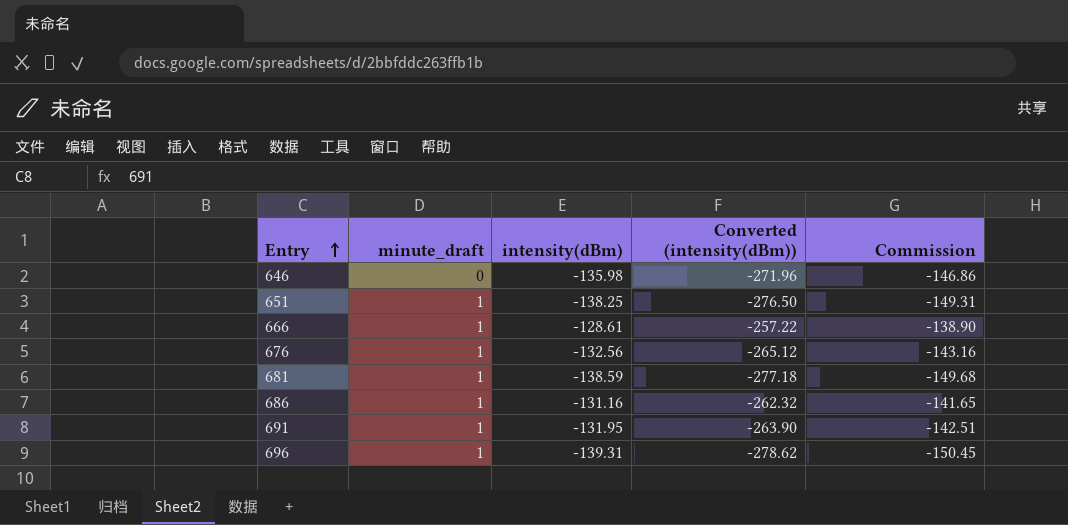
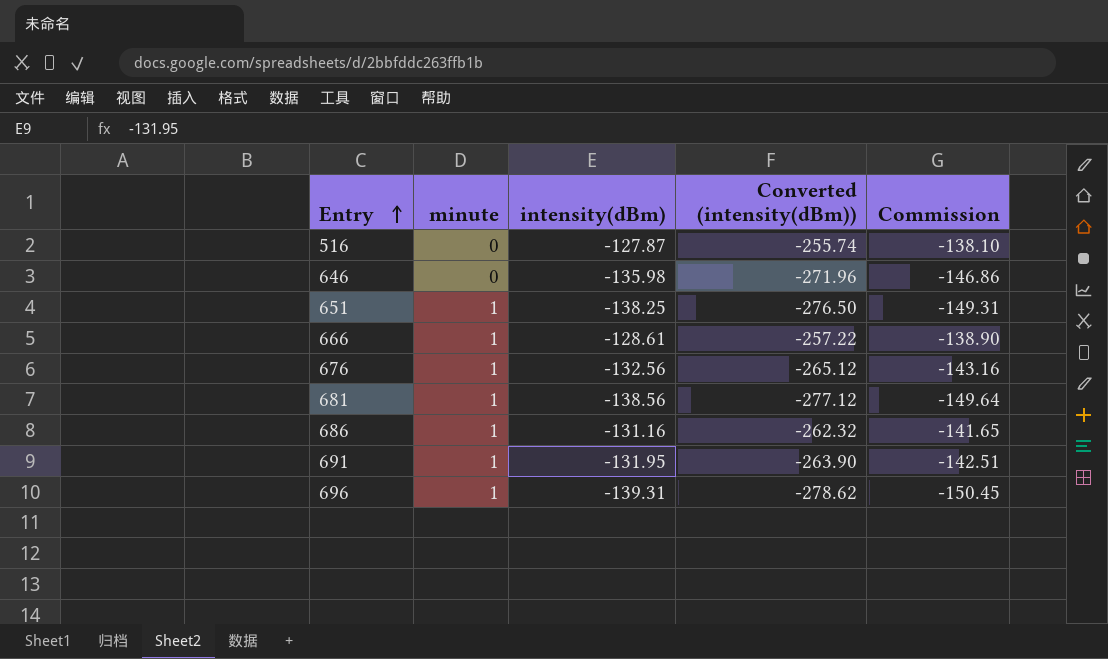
column name: minute_draft -> minute
row 516: none -> 0 | -127.87 | -255.74 | -138.10
681 | intensity(dBm): -138.59 -> -138.56
681 | Converted (intensity(dBm)): -277.18 -> -277.12
681 | Commission: -149.68 -> -149.64

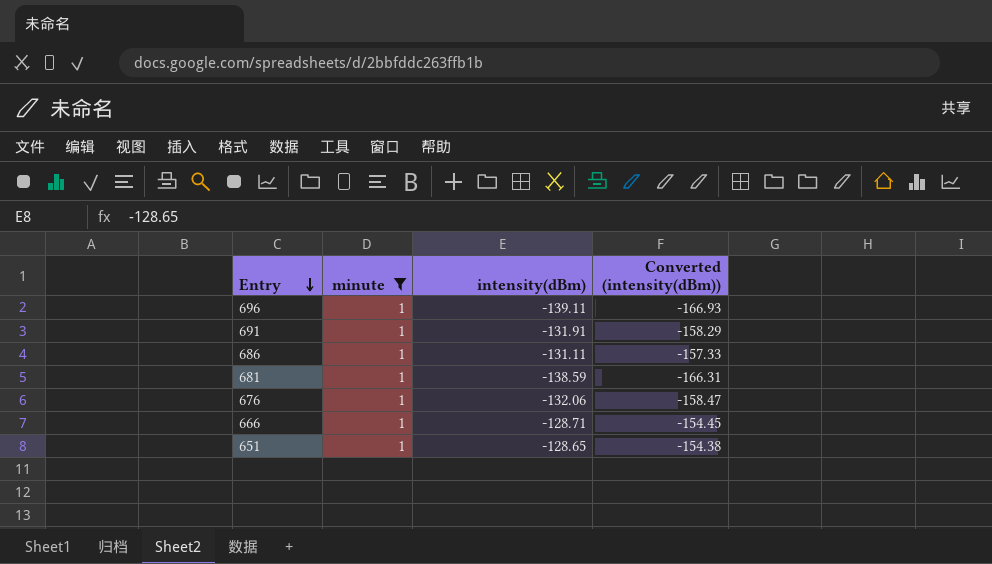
filter: none -> minute = 1
row order: Entry ascending -> Entry descending
column Commission | formula: [intensity(dBm)] * 1.08 -> none
column Converted (intensity(dBm)) | formula: [intensity(dBm)] * 2 -> [intensity(dBm)] * 1.2
696 | intensity(dBm): -139.31 -> -139.11
691 | intensity(dBm): -131.95 -> -131.91
686 | intensity(dBm): -131.16 -> -131.11
681 | intensity(dBm): -138.56 -> -138.59
676 | intensity(dBm): -132.56 -> -132.06
666 | intensity(dBm): -128.61 -> -128.71
651 | intensity(dBm): -138.25 -> -128.65

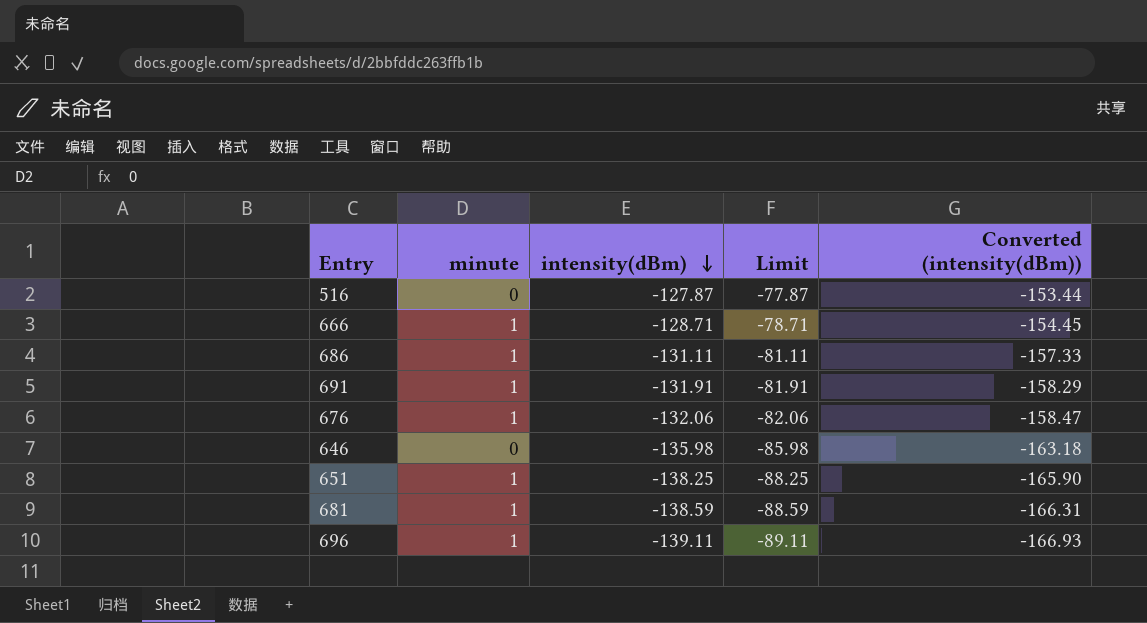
filter: minute = 1 -> none
row order: Entry descending -> intensity(dBm) descending
column Limit | formula: none -> [intensity(dBm)] + 50
651 | intensity(dBm): -128.65 -> -138.25
651 | Converted (intensity(dBm)): -154.38 -> -165.90

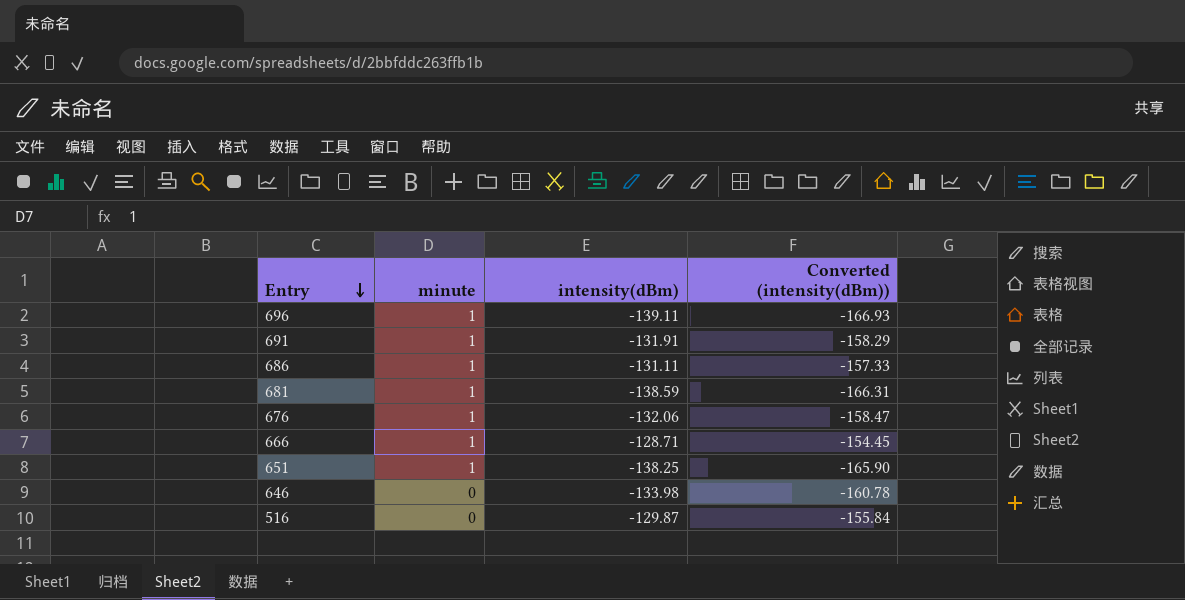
row order: intensity(dBm) descending -> Entry descending
column Limit | formula: [intensity(dBm)] + 50 -> none
646 | intensity(dBm): -135.98 -> -133.98
646 | Converted (intensity(dBm)): -163.18 -> -160.78
516 | intensity(dBm): -127.87 -> -129.87
516 | Converted (intensity(dBm)): -153.44 -> -155.84

